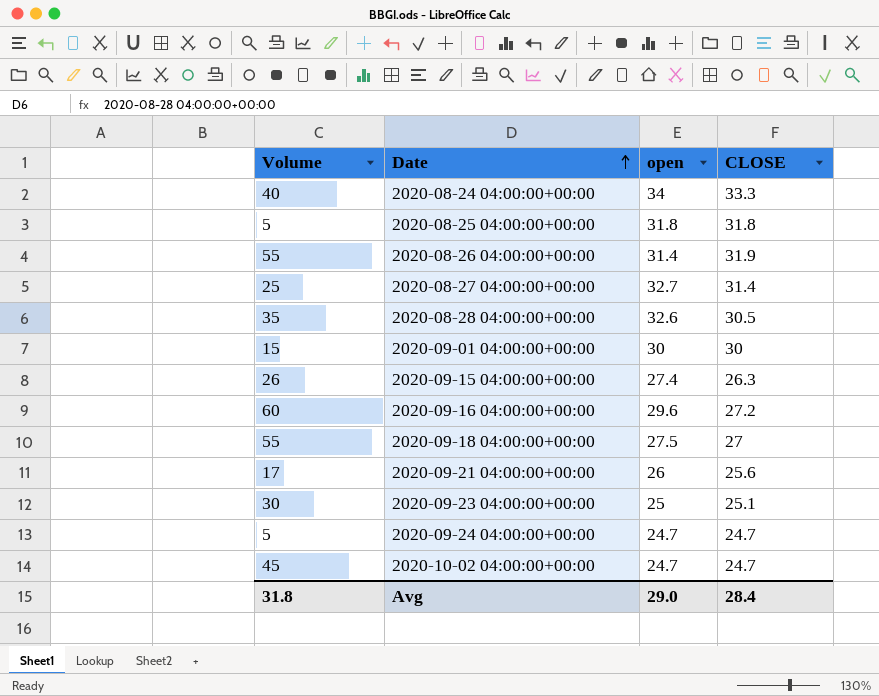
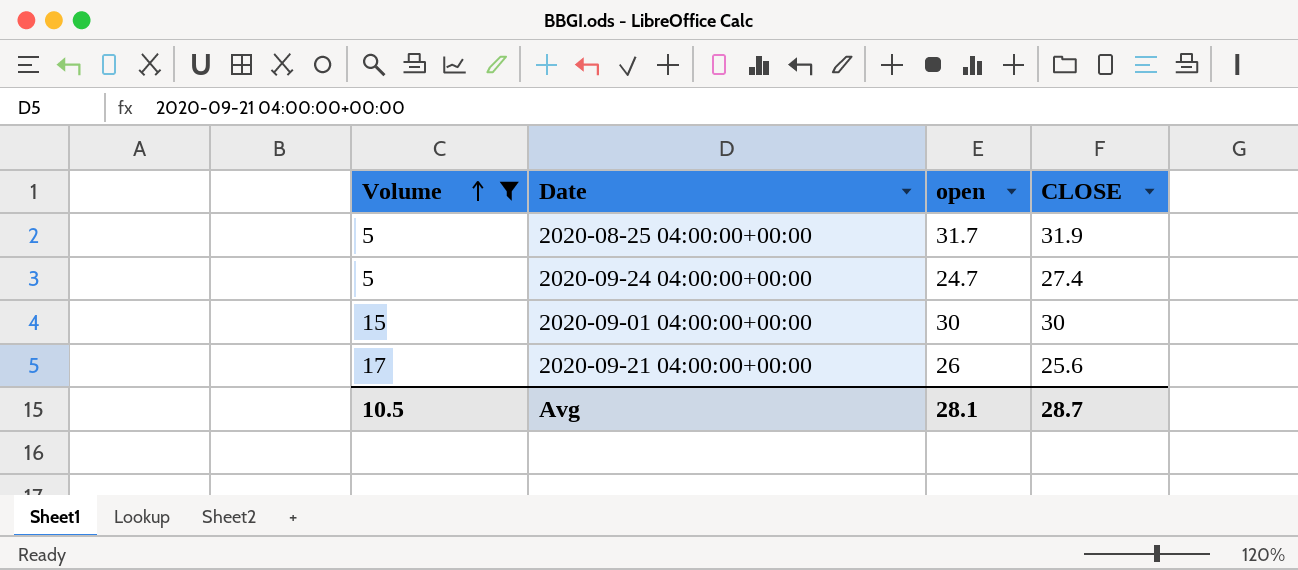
filter: none -> Volume <= 17
row order: Date ascending -> Volume ascending
2020-08-25 04:00:00+00:00 | open: 31.8 -> 31.7
2020-08-25 04:00:00+00:00 | CLOSE: 31.8 -> 31.9
2020-09-24 04:00:00+00:00 | CLOSE: 24.7 -> 27.4
Avg | Volume: 31.8 -> 10.5
Avg | open: 29.0 -> 28.1
Avg | CLOSE: 28.4 -> 28.7

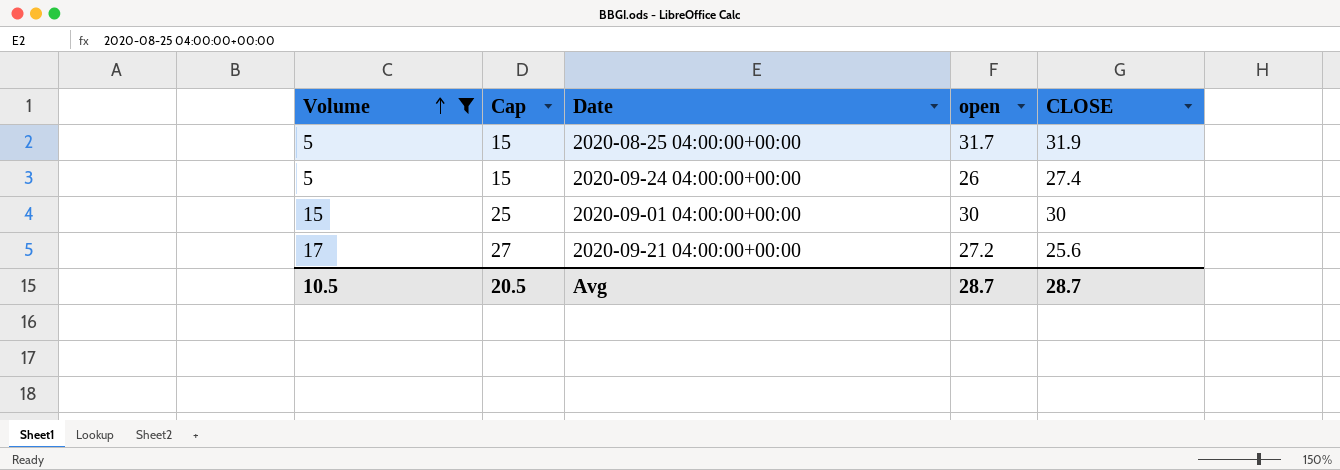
column Cap | formula: none -> [Volume] + 10
2020-09-24 04:00:00+00:00 | open: 24.7 -> 26
2020-09-21 04:00:00+00:00 | open: 26 -> 27.2
Avg | open: 28.1 -> 28.7

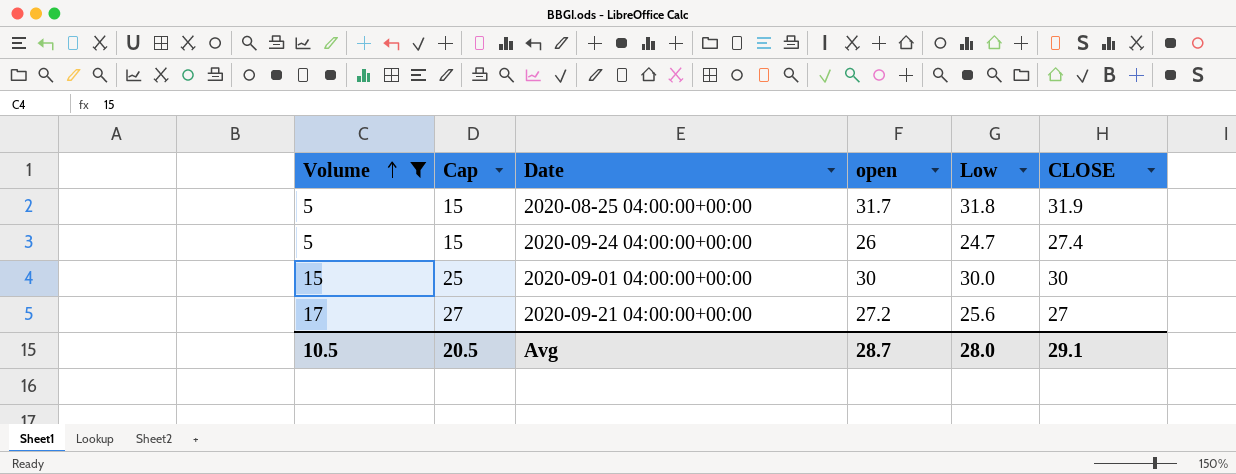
column Low | position: none -> 5
2020-09-21 04:00:00+00:00 | CLOSE: 25.6 -> 27
Avg | CLOSE: 28.7 -> 29.1

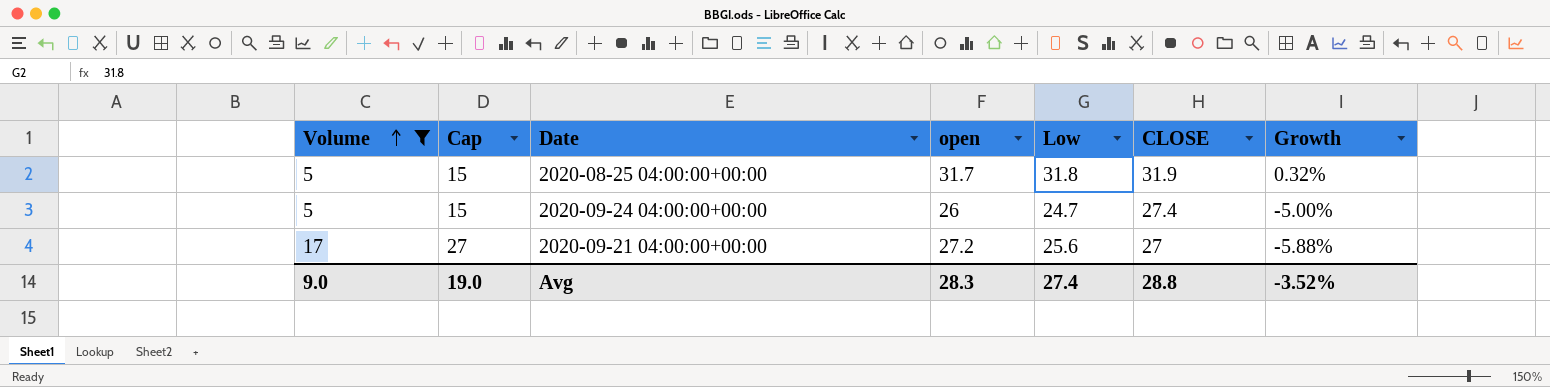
column Growth | formula: none -> ([Low] - [open]) / [open]
row 2020-09-01 04:00:00+00:00: 15 | 25 | 30 | 30.0 | 30 -> none
Avg | Volume: 10.5 -> 9.0
Avg | Cap: 20.5 -> 19.0
Avg | open: 28.7 -> 28.3
Avg | Low: 28.0 -> 27.4
Avg | CLOSE: 29.1 -> 28.8

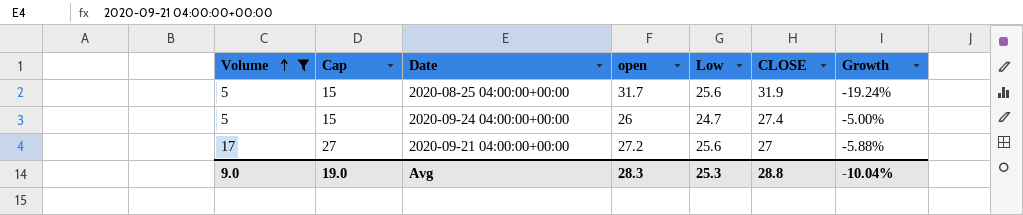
2020-08-25 04:00:00+00:00 | Low: 31.8 -> 25.6
2020-08-25 04:00:00+00:00 | Growth: 0.32% -> -19.24%
Avg | Low: 27.4 -> 25.3
Avg | Growth: -3.52% -> -10.04%

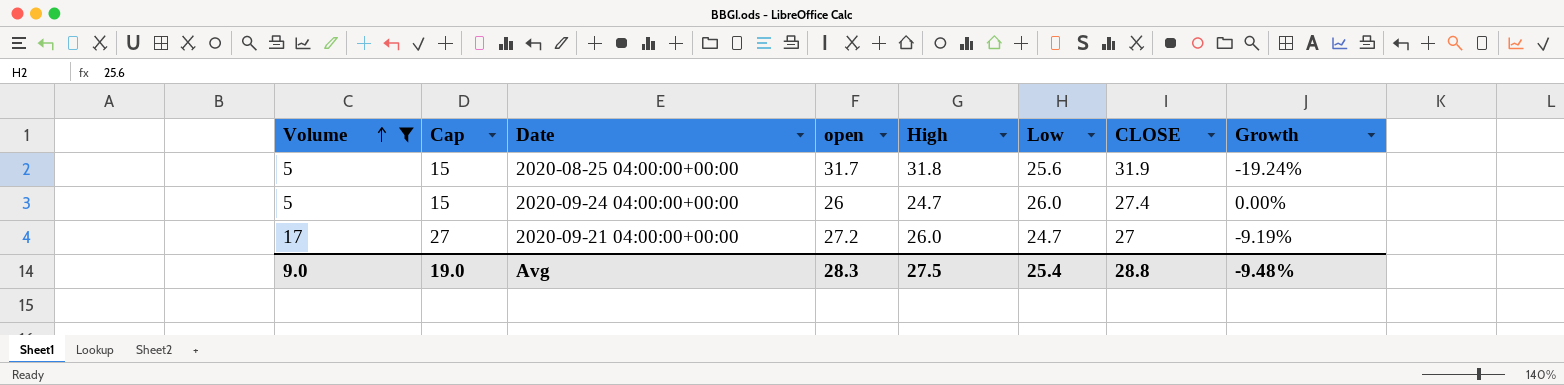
column High | position: none -> 5
2020-09-24 04:00:00+00:00 | Low: 24.7 -> 26.0
2020-09-24 04:00:00+00:00 | Growth: -5.00% -> 0.00%
2020-09-21 04:00:00+00:00 | Low: 25.6 -> 24.7
2020-09-21 04:00:00+00:00 | Growth: -5.88% -> -9.19%
Avg | Low: 25.3 -> 25.4
Avg | Growth: -10.04% -> -9.48%

